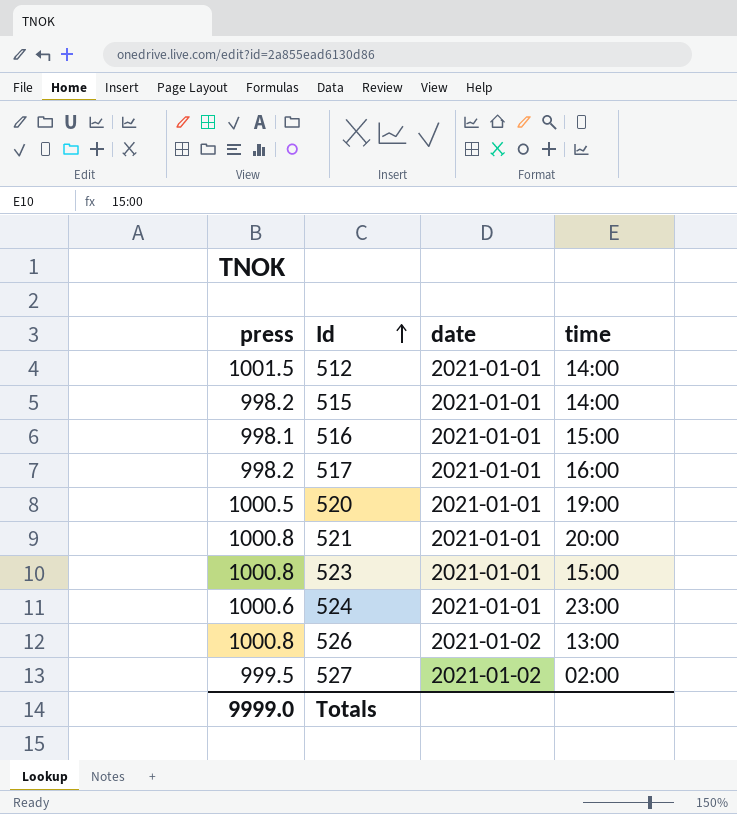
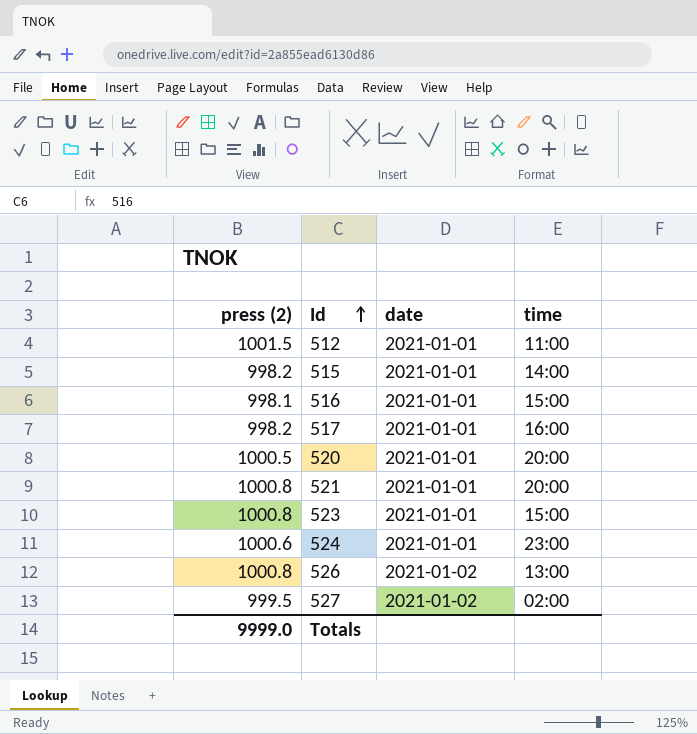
column name: press -> press (2)
512 | time: 14:00 -> 11:00
520 | time: 19:00 -> 20:00

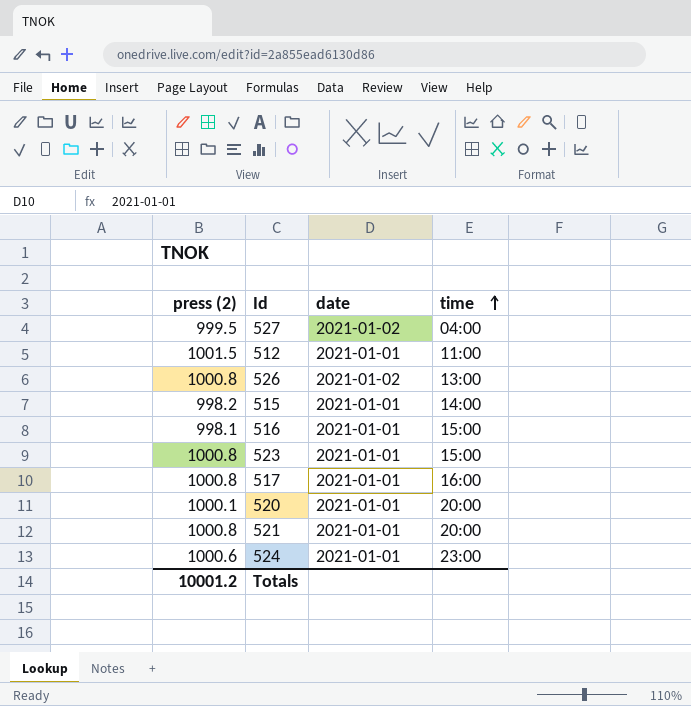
row order: Id ascending -> time ascending
527 | time: 02:00 -> 04:00
517 | press (2): 998.2 -> 1000.8
520 | press (2): 1000.5 -> 1000.1
Totals | press (2): 9999.0 -> 10001.2

